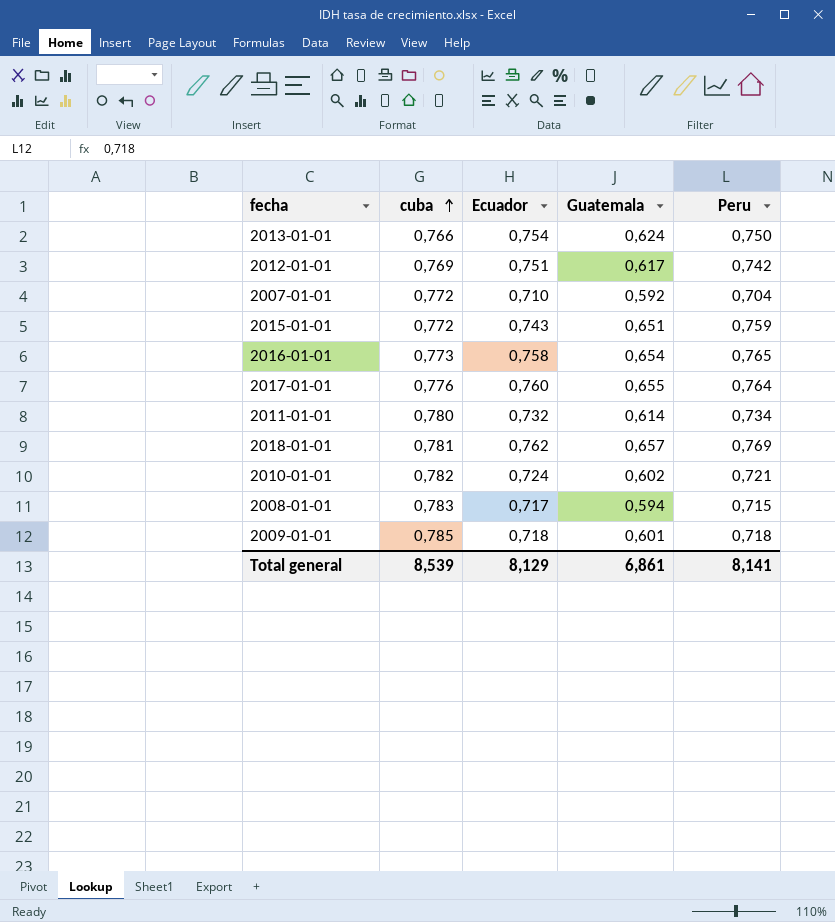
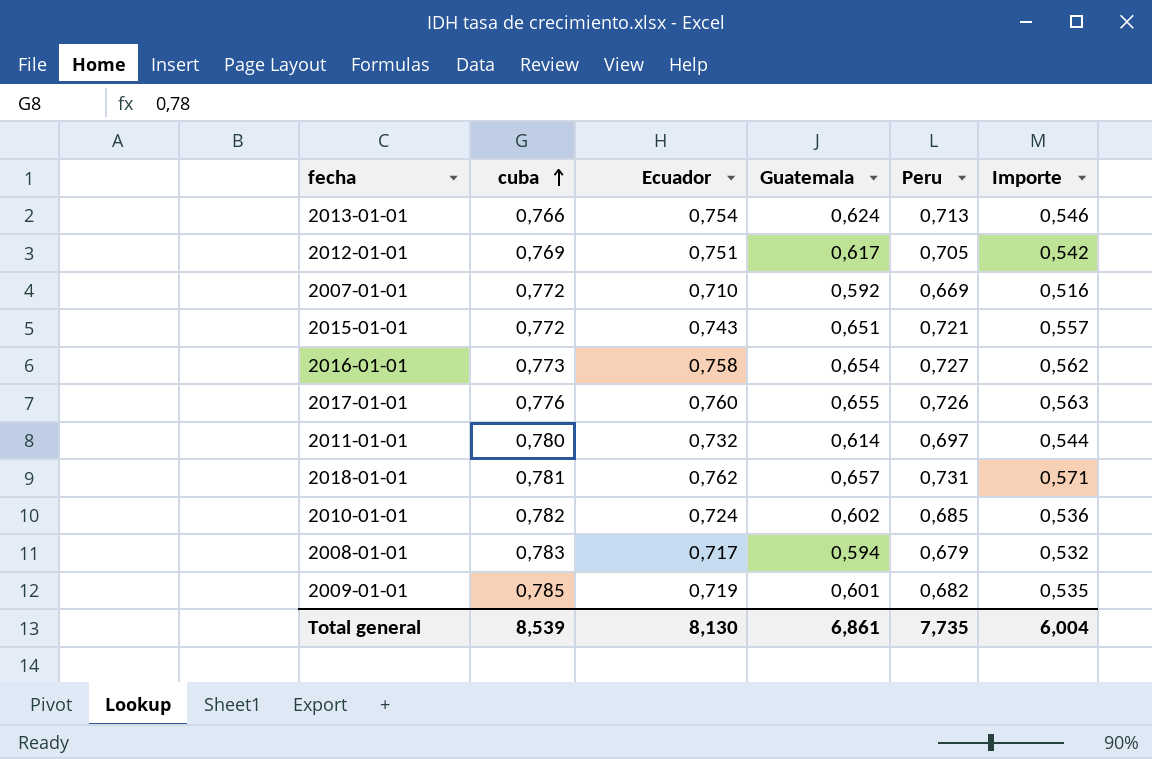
column Importe | formula: none -> [cuba] * [Peru]
2013-01-01 | Peru: 0,750 -> 0,713
2012-01-01 | Peru: 0,742 -> 0,705
2007-01-01 | Peru: 0,704 -> 0,669
2015-01-01 | Peru: 0,759 -> 0,721
2016-01-01 | Peru: 0,765 -> 0,727
2017-01-01 | Peru: 0,764 -> 0,726
2011-01-01 | Peru: 0,734 -> 0,697
2018-01-01 | Peru: 0,769 -> 0,731
2010-01-01 | Peru: 0,721 -> 0,685
2008-01-01 | Peru: 0,715 -> 0,679
2009-01-01 | Ecuador: 0,718 -> 0,719
2009-01-01 | Peru: 0,718 -> 0,682
Total general | Ecuador: 8,129 -> 8,130
Total general | Peru: 8,141 -> 7,735

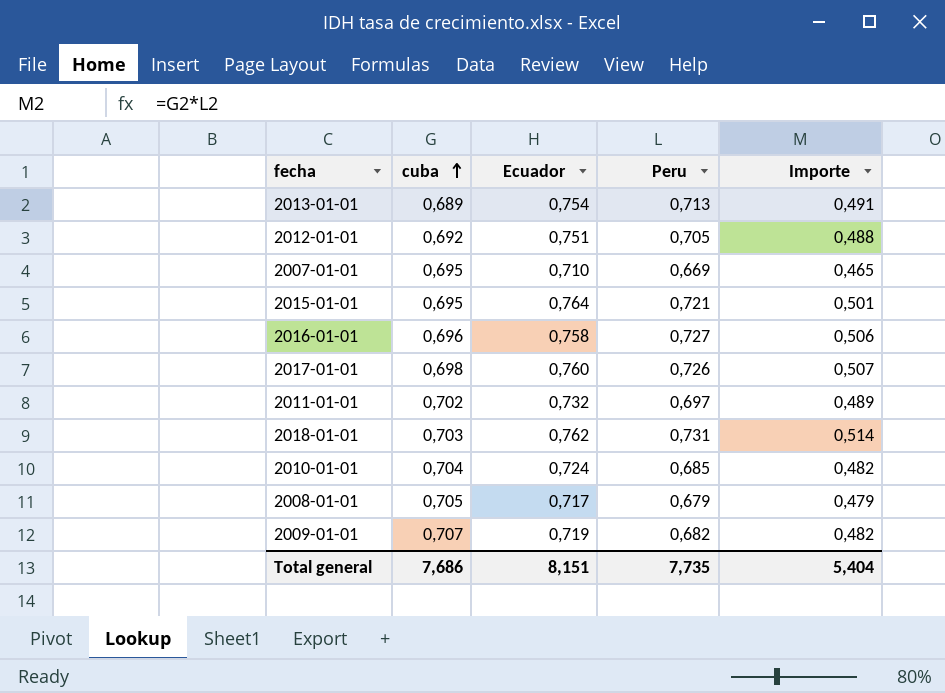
column Guatemala | position: 4 -> none
2013-01-01 | cuba: 0,766 -> 0,689
2013-01-01 | Importe: 0,546 -> 0,491
2012-01-01 | cuba: 0,769 -> 0,692
2012-01-01 | Importe: 0,542 -> 0,488
2007-01-01 | cuba: 0,772 -> 0,695
2007-01-01 | Importe: 0,516 -> 0,465
2015-01-01 | cuba: 0,772 -> 0,695
2015-01-01 | Ecuador: 0,743 -> 0,764
2015-01-01 | Importe: 0,557 -> 0,501
2016-01-01 | cuba: 0,773 -> 0,696
2016-01-01 | Importe: 0,562 -> 0,506
2017-01-01 | cuba: 0,776 -> 0,698
2017-01-01 | Importe: 0,563 -> 0,507
2011-01-01 | cuba: 0,780 -> 0,702
2011-01-01 | Importe: 0,544 -> 0,489
2018-01-01 | cuba: 0,781 -> 0,703
2018-01-01 | Importe: 0,571 -> 0,514
2010-01-01 | cuba: 0,782 -> 0,704
2010-01-01 | Importe: 0,536 -> 0,482
2008-01-01 | cuba: 0,783 -> 0,705
2008-01-01 | Importe: 0,532 -> 0,479
2009-01-01 | cuba: 0,785 -> 0,707
2009-01-01 | Importe: 0,535 -> 0,482
Total general | cuba: 8,539 -> 7,686
Total general | Ecuador: 8,130 -> 8,151
Total general | Importe: 6,004 -> 5,404

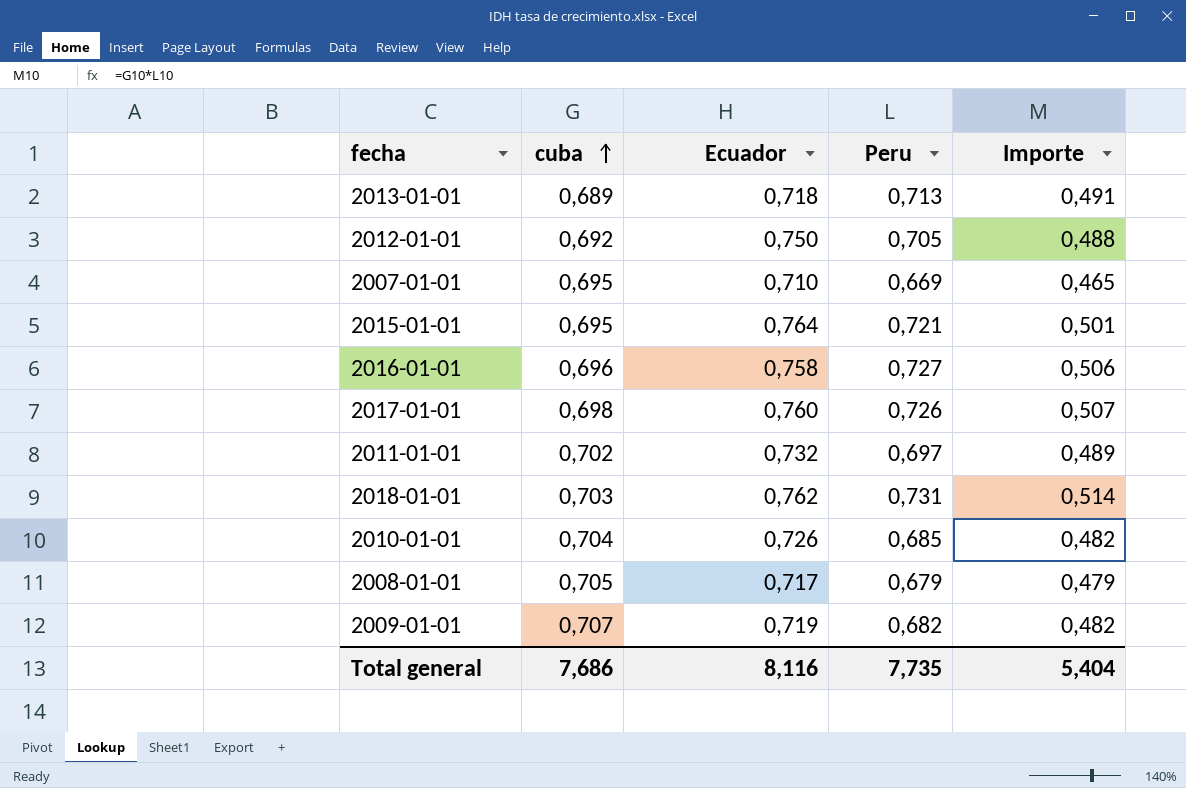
2013-01-01 | Ecuador: 0,754 -> 0,718
2012-01-01 | Ecuador: 0,751 -> 0,750
2010-01-01 | Ecuador: 0,724 -> 0,726
Total general | Ecuador: 8,151 -> 8,116

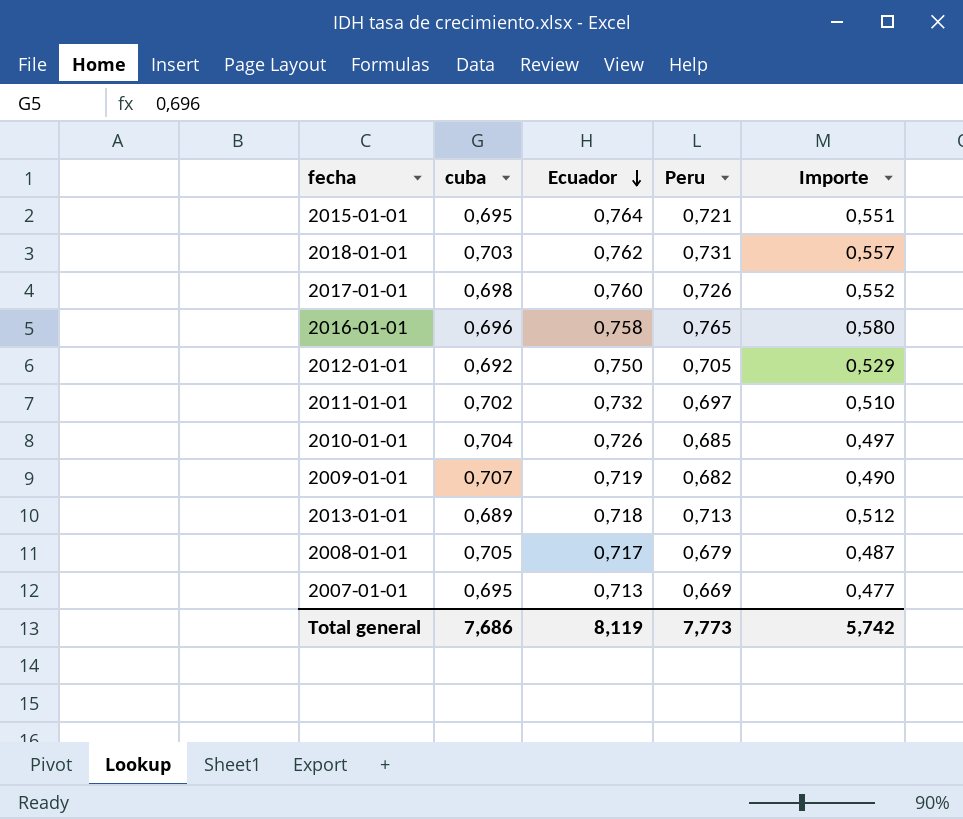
row order: cuba ascending -> Ecuador descending
column Importe | formula: [cuba] * [Peru] -> [Ecuador] * [Peru]
2016-01-01 | Peru: 0,727 -> 0,765
2007-01-01 | Ecuador: 0,710 -> 0,713
Total general | Ecuador: 8,116 -> 8,119
Total general | Peru: 7,735 -> 7,773
Total general | Importe: 5,404 -> 5,742

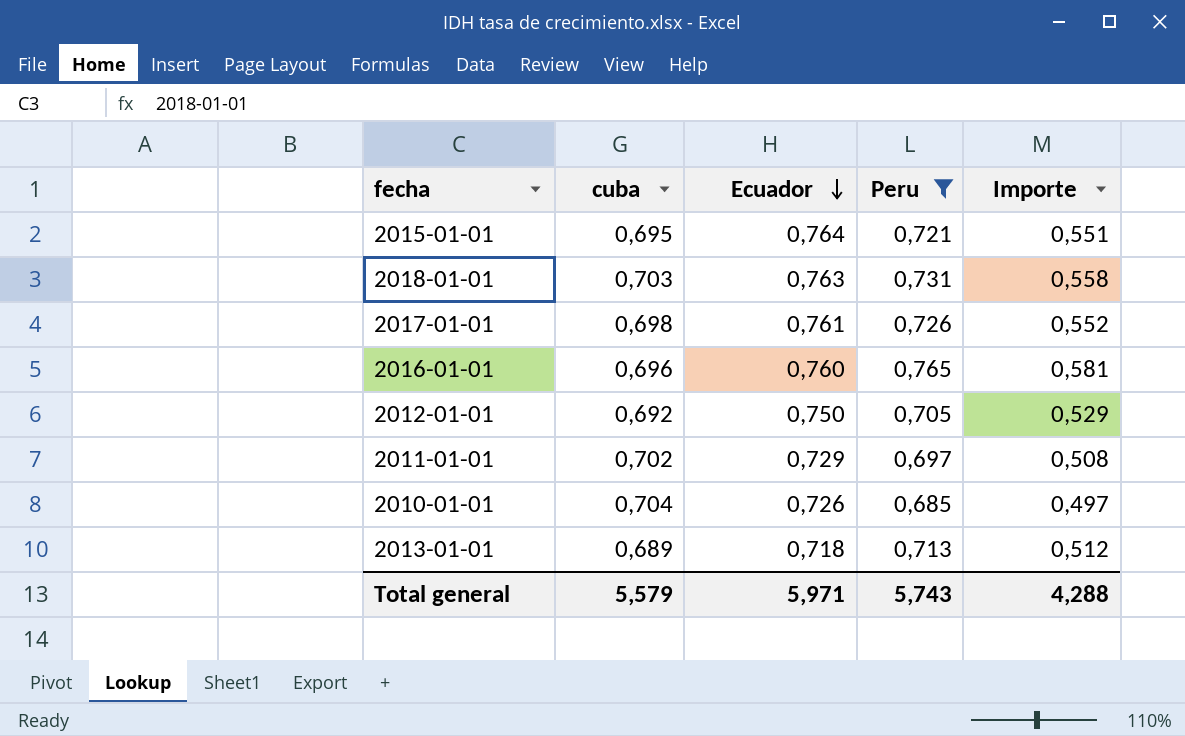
filter: none -> Peru >= 0,685
2018-01-01 | Ecuador: 0,762 -> 0,763
2018-01-01 | Importe: 0,557 -> 0,558
2017-01-01 | Ecuador: 0,760 -> 0,761
2016-01-01 | Ecuador: 0,758 -> 0,760
2016-01-01 | Importe: 0,580 -> 0,581
2011-01-01 | Ecuador: 0,732 -> 0,729
2011-01-01 | Importe: 0,510 -> 0,508
Total general | cuba: 7,686 -> 5,579
Total general | Ecuador: 8,119 -> 5,971
Total general | Peru: 7,773 -> 5,743
Total general | Importe: 5,742 -> 4,288

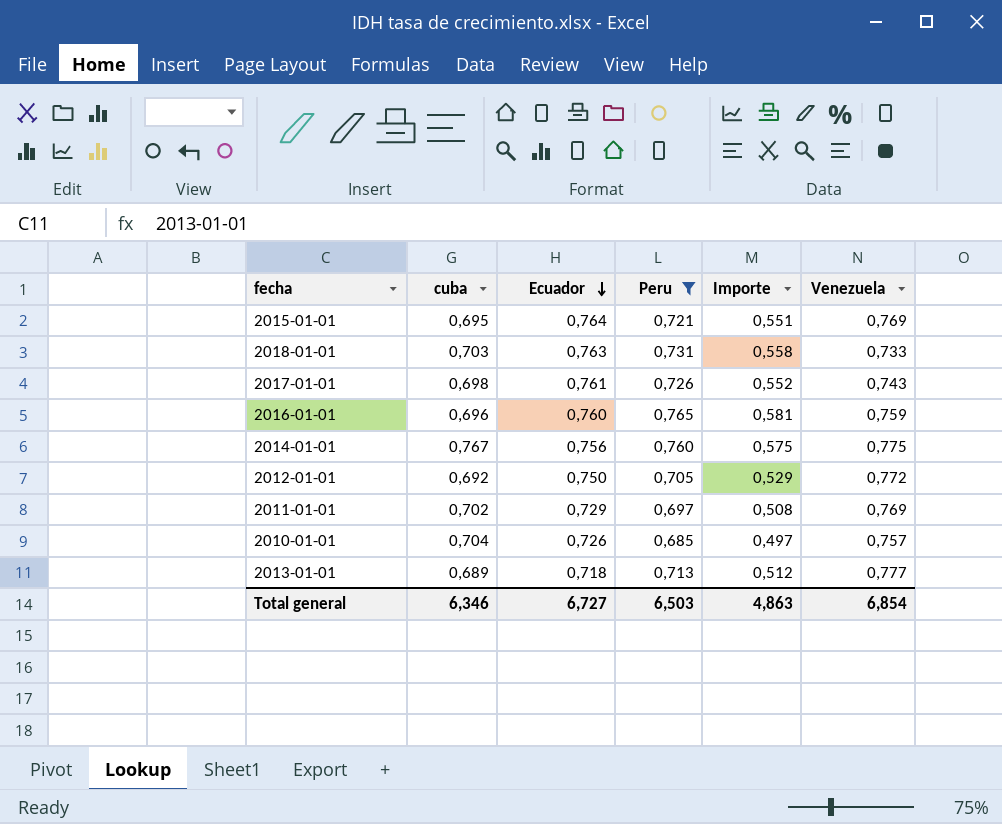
column Venezuela | position: none -> 6
row 2014-01-01: none -> 0,767 | 0,756 | 0,760 | 0,575 | 0,775
Total general | cuba: 5,579 -> 6,346
Total general | Ecuador: 5,971 -> 6,727
Total general | Peru: 5,743 -> 6,503
Total general | Importe: 4,288 -> 4,863

